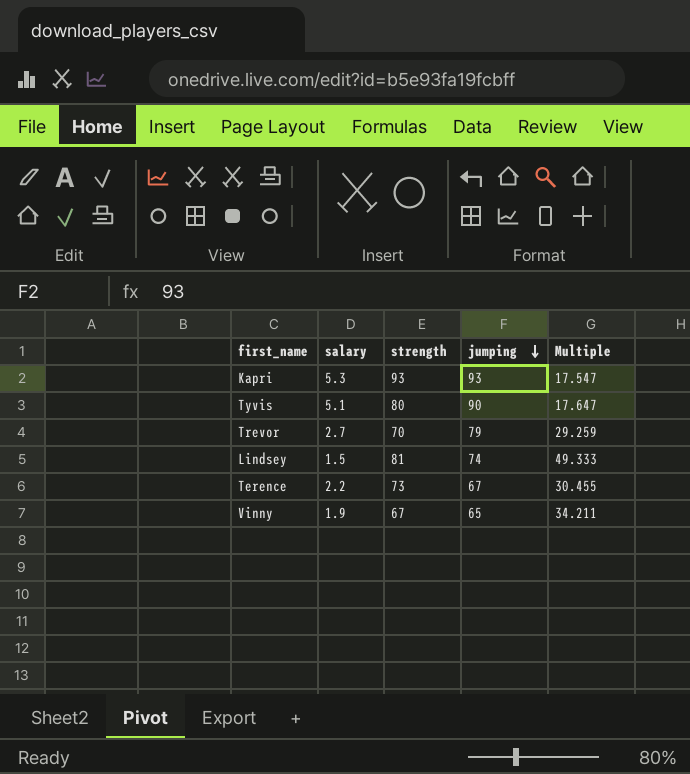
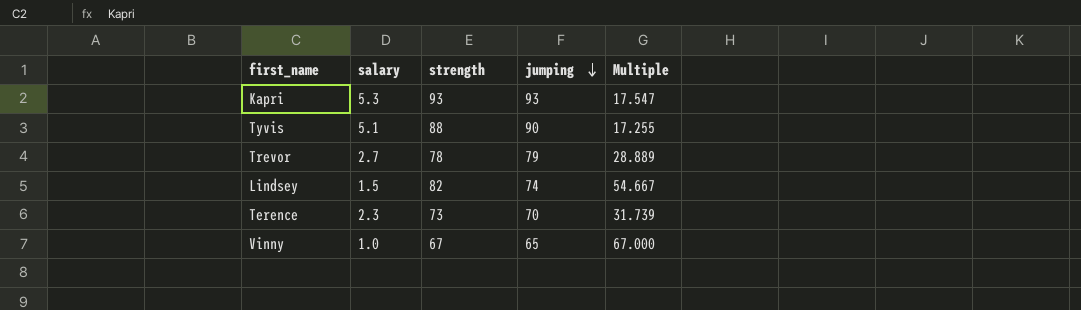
column Multiple | formula: [jumping] / [salary] -> [strength] / [salary]
Tyvis | strength: 80 -> 88
Trevor | strength: 70 -> 78
Lindsey | strength: 81 -> 82
Terence | salary: 2.2 -> 2.3
Terence | jumping: 67 -> 70
Vinny | salary: 1.9 -> 1.0

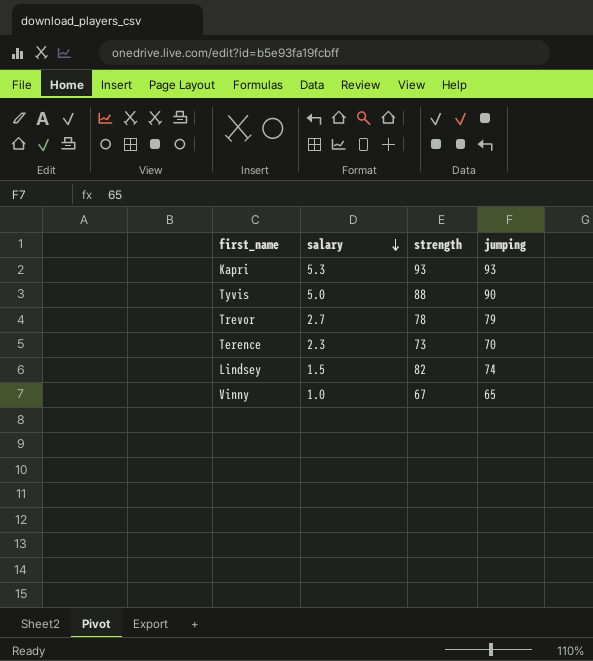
row order: jumping descending -> salary descending
column Multiple | formula: [strength] / [salary] -> none
Tyvis | salary: 5.1 -> 5.0

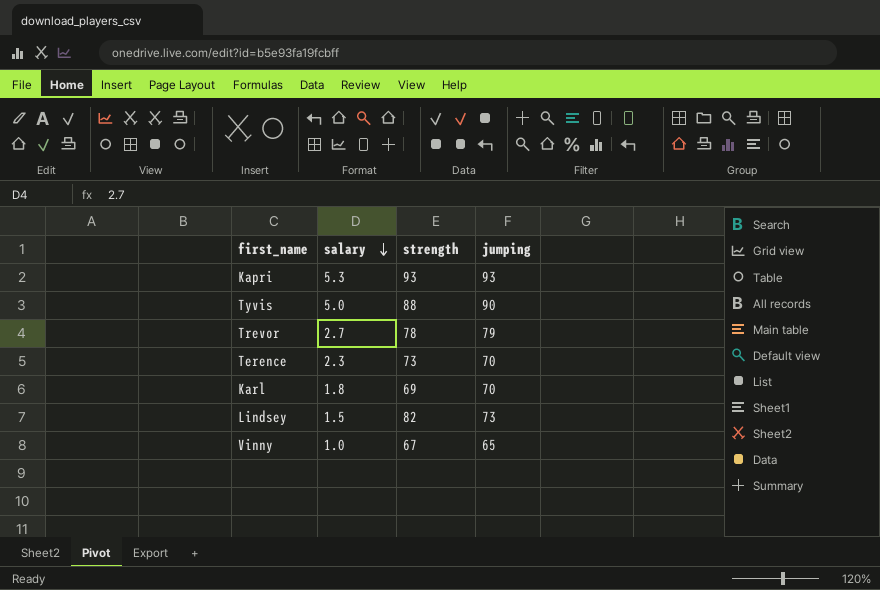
row Karl: none -> 1.8 | 69 | 70
Lindsey | jumping: 74 -> 73

